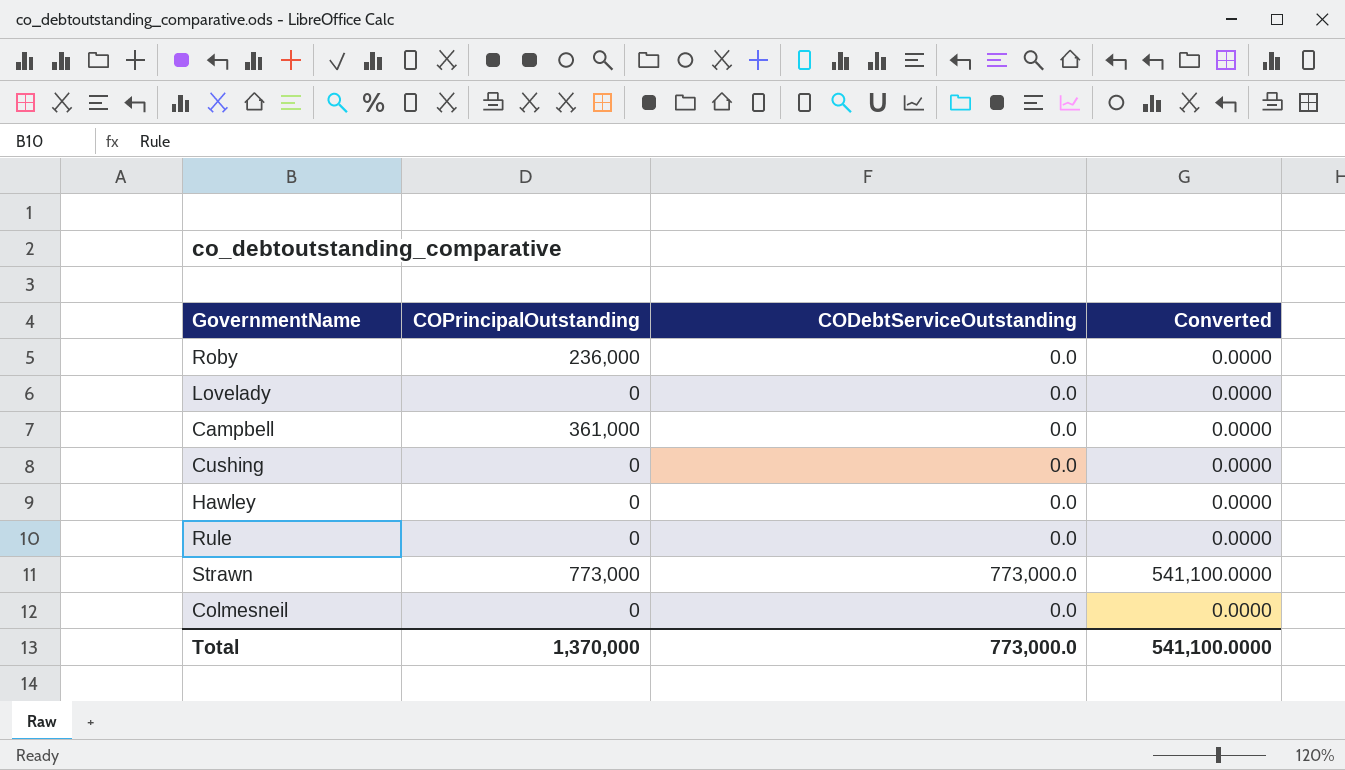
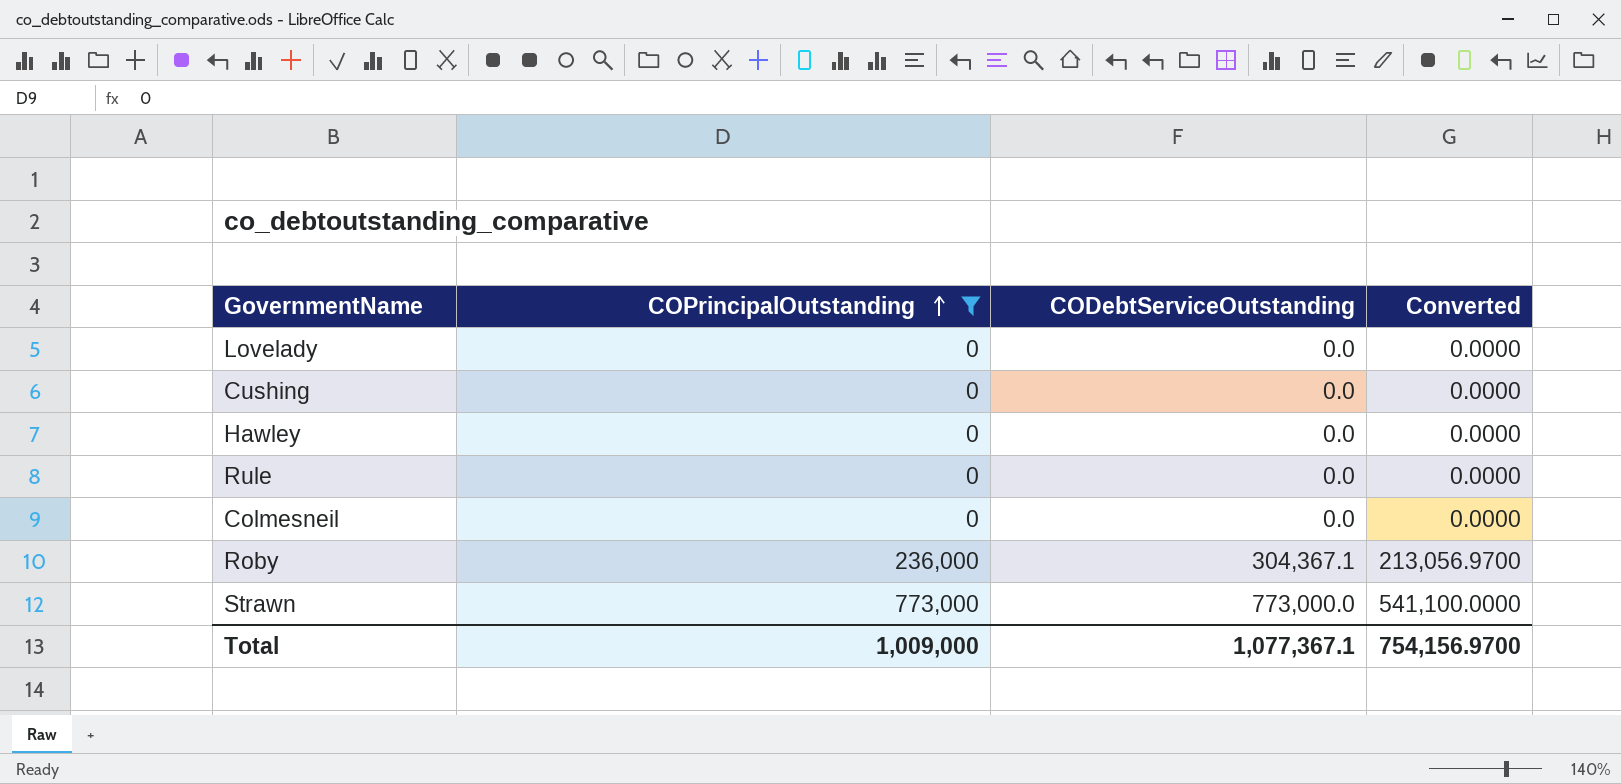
filter: none -> COPrincipalOutstanding != 361,000
row order: none -> COPrincipalOutstanding ascending
Roby | CODebtServiceOutstanding: 0.0 -> 304,367.1
Roby | Converted: 0.0000 -> 213,056.9700
Total | COPrincipalOutstanding: 1,370,000 -> 1,009,000
Total | CODebtServiceOutstanding: 773,000.0 -> 1,077,367.1
Total | Converted: 541,100.0000 -> 754,156.9700

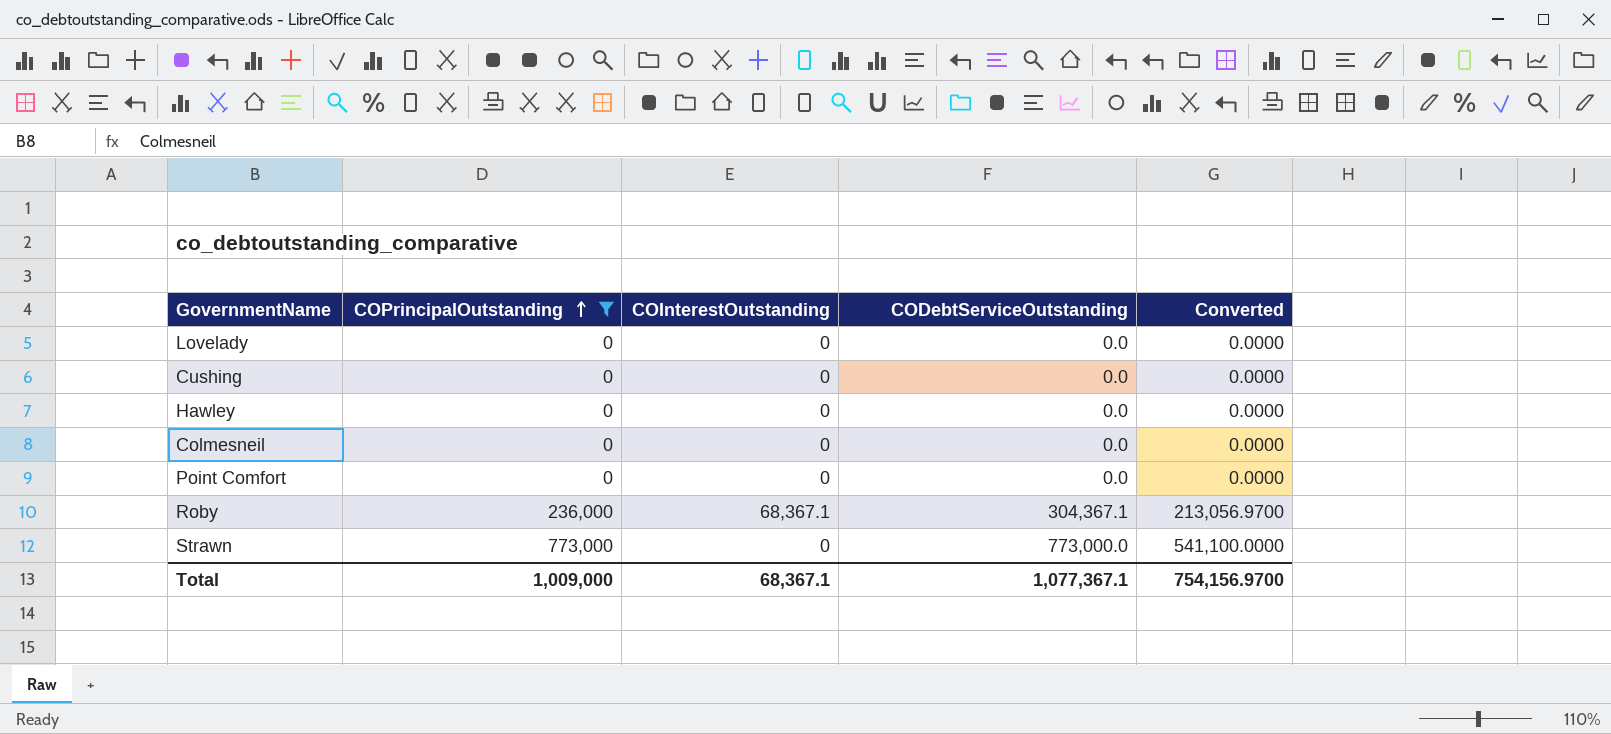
column COInterestOutstanding | position: none -> 3
row Rule: 0 | 0.0 | 0.0000 -> none
row Point Comfort: none -> 0 | 0 | 0.0 | 0.0000

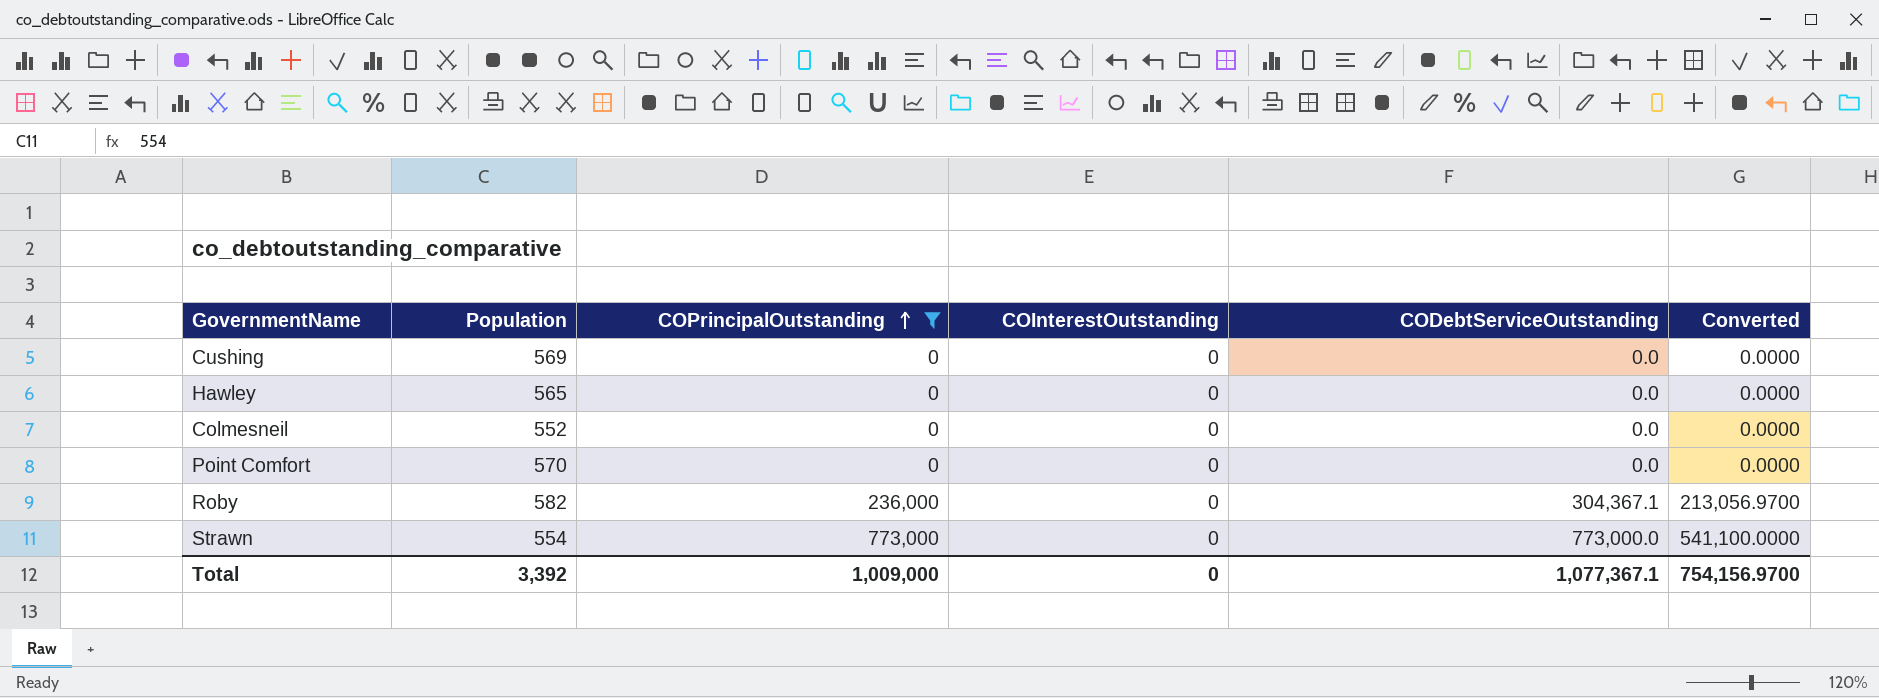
column Population | position: none -> 2
row Lovelady: 0 | 0 | 0.0 | 0.0000 -> none
Roby | COInterestOutstanding: 68,367.1 -> 0
Total | COInterestOutstanding: 68,367.1 -> 0

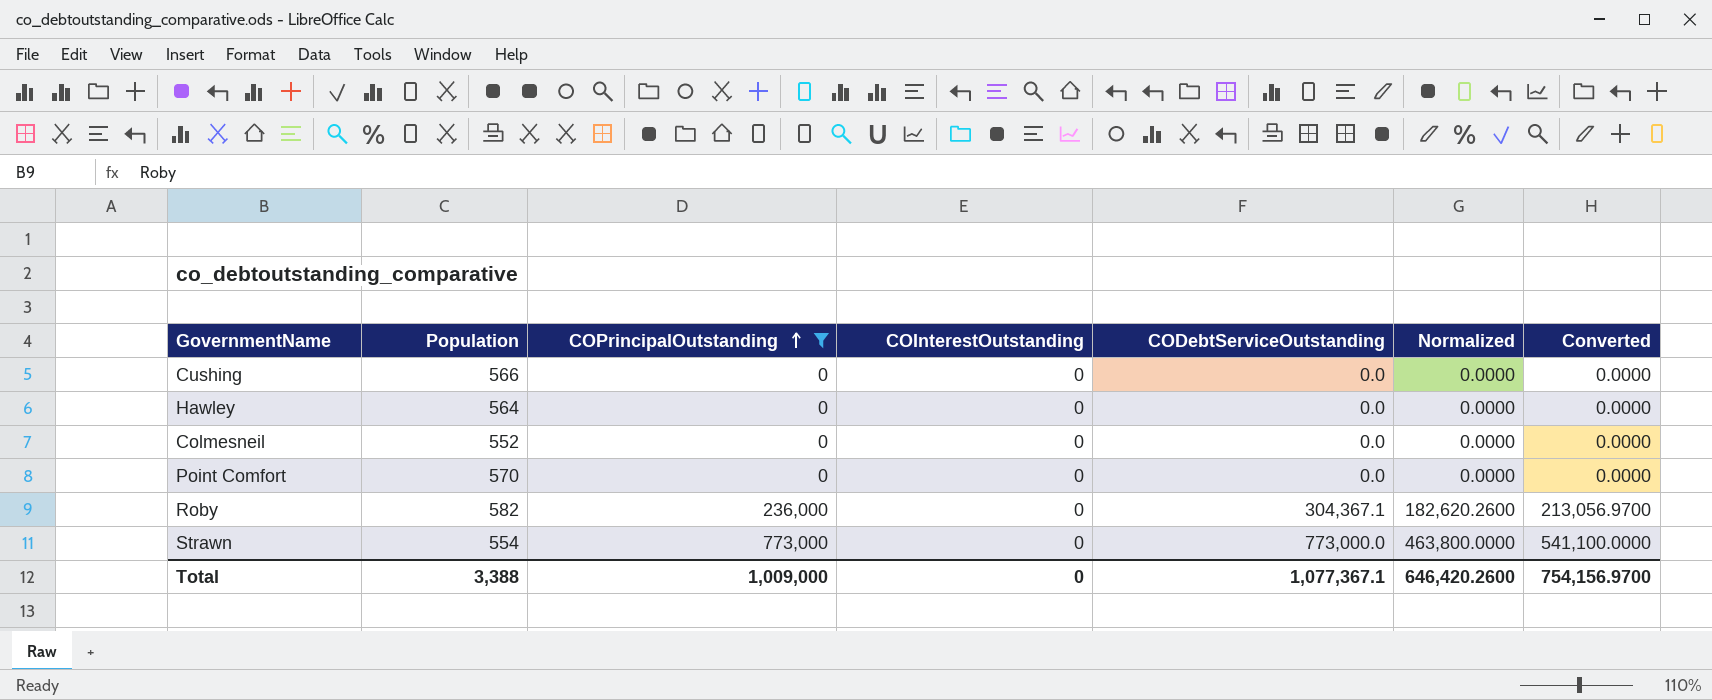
column Normalized | formula: none -> [CODebtServiceOutstanding] * 0.6
Cushing | Population: 569 -> 566
Hawley | Population: 565 -> 564
Total | Population: 3,392 -> 3,388

